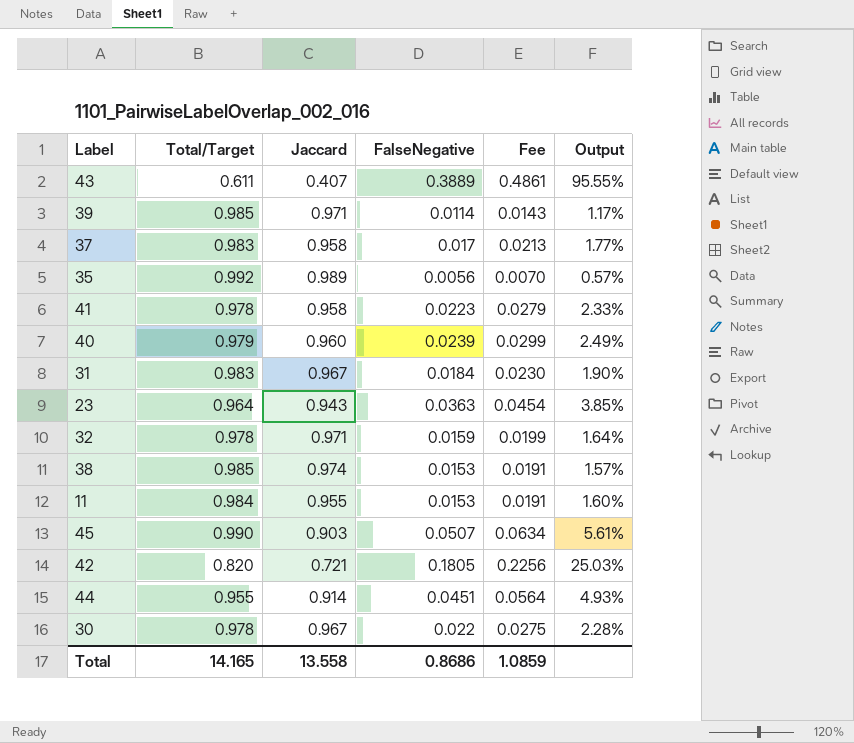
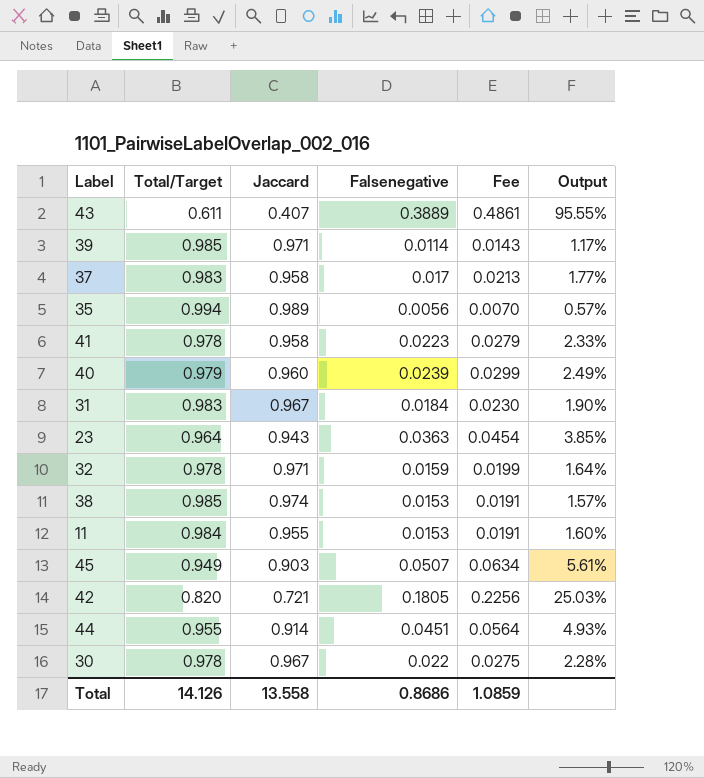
column name: FalseNegative -> Falsenegative
35 | Total/Target: 0.992 -> 0.994
45 | Total/Target: 0.990 -> 0.949
Total | Total/Target: 14.165 -> 14.126

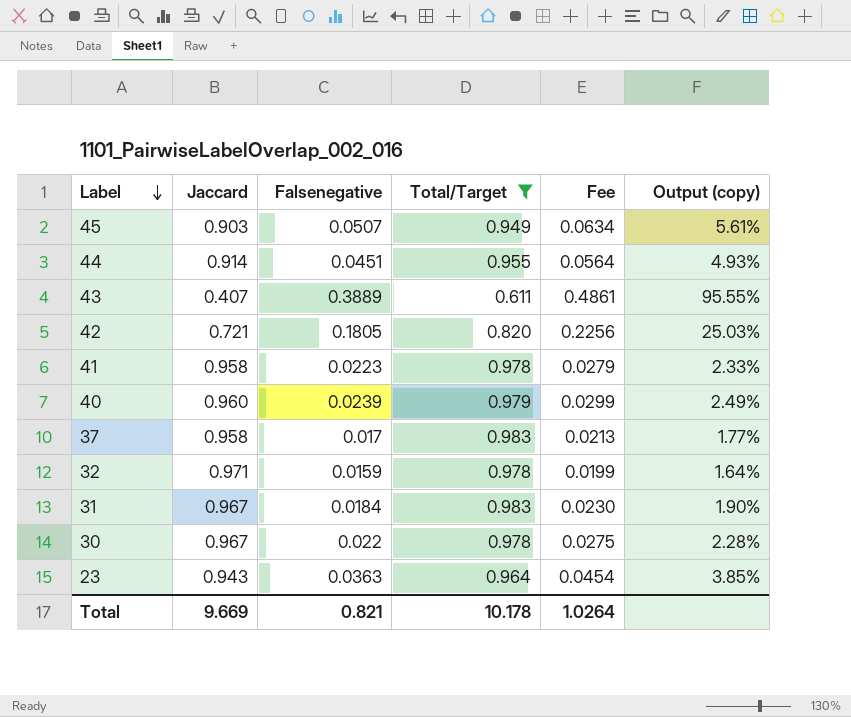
filter: none -> Total/Target <= 0.983
row order: none -> Label descending
column Total/Target | position: 2 -> 4
column name: Output -> Output (copy)
Total | Jaccard: 13.558 -> 9.669
Total | Falsenegative: 0.8686 -> 0.821
Total | Total/Target: 14.126 -> 10.178
Total | Fee: 1.0859 -> 1.0264

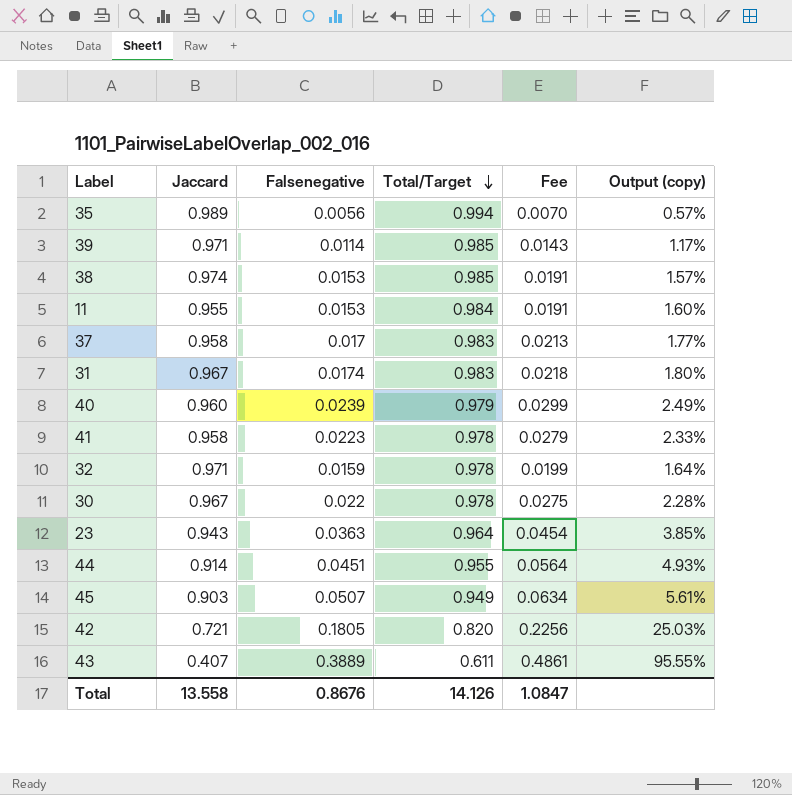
filter: Total/Target <= 0.983 -> none
row order: Label descending -> Total/Target descending
31 | Falsenegative: 0.0184 -> 0.0174
31 | Fee: 0.0230 -> 0.0218
31 | Output (copy): 1.90% -> 1.80%
Total | Jaccard: 9.669 -> 13.558
Total | Falsenegative: 0.821 -> 0.8676
Total | Total/Target: 10.178 -> 14.126
Total | Fee: 1.0264 -> 1.0847

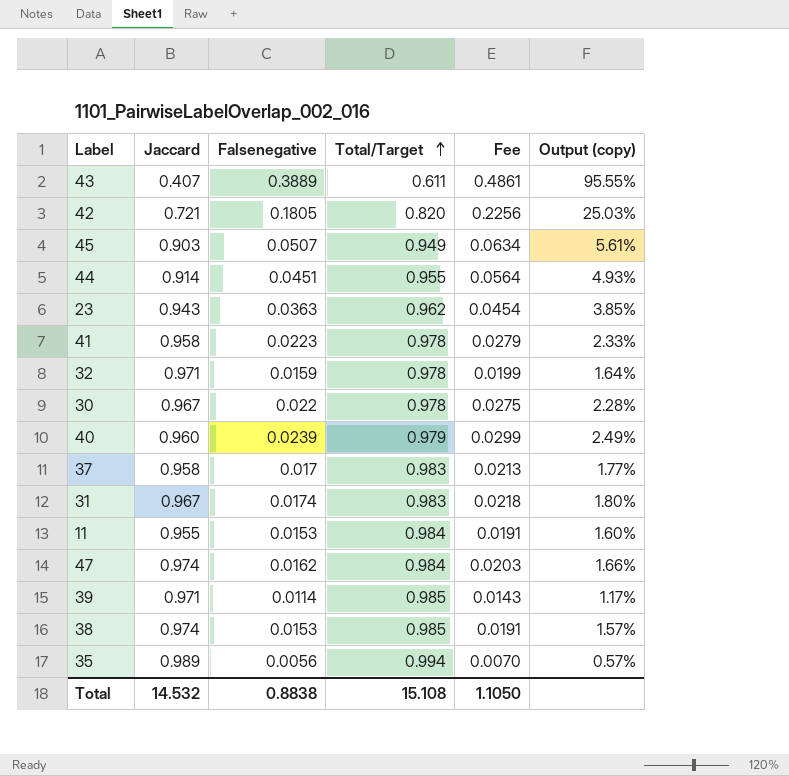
row order: Total/Target descending -> Total/Target ascending
23 | Total/Target: 0.964 -> 0.962
row 47: none -> 0.974 | 0.0162 | 0.984 | 0.0203 | 1.66%
Total | Jaccard: 13.558 -> 14.532
Total | Falsenegative: 0.8676 -> 0.8838
Total | Total/Target: 14.126 -> 15.108
Total | Fee: 1.0847 -> 1.1050

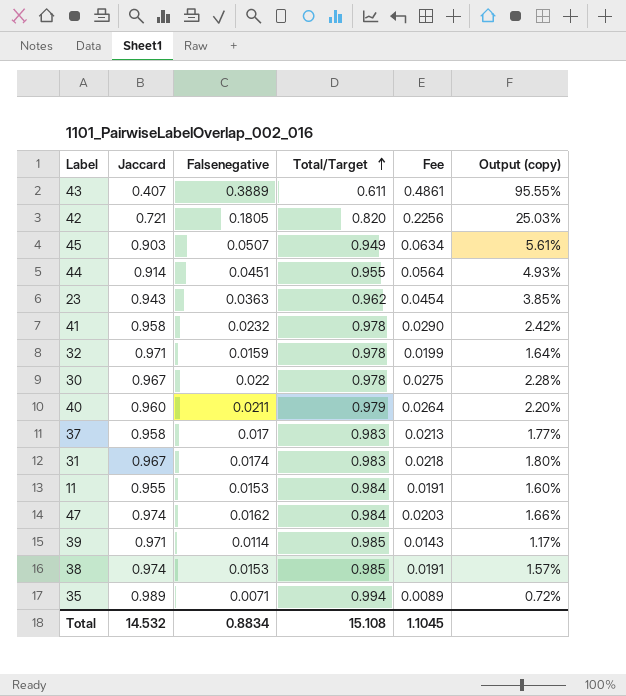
41 | Falsenegative: 0.0223 -> 0.0232
41 | Fee: 0.0279 -> 0.0290
41 | Output (copy): 2.33% -> 2.42%
40 | Falsenegative: 0.0239 -> 0.0211
40 | Fee: 0.0299 -> 0.0264
40 | Output (copy): 2.49% -> 2.20%
35 | Falsenegative: 0.0056 -> 0.0071
35 | Fee: 0.0070 -> 0.0089
35 | Output (copy): 0.57% -> 0.72%
Total | Falsenegative: 0.8838 -> 0.8834
Total | Fee: 1.1050 -> 1.1045

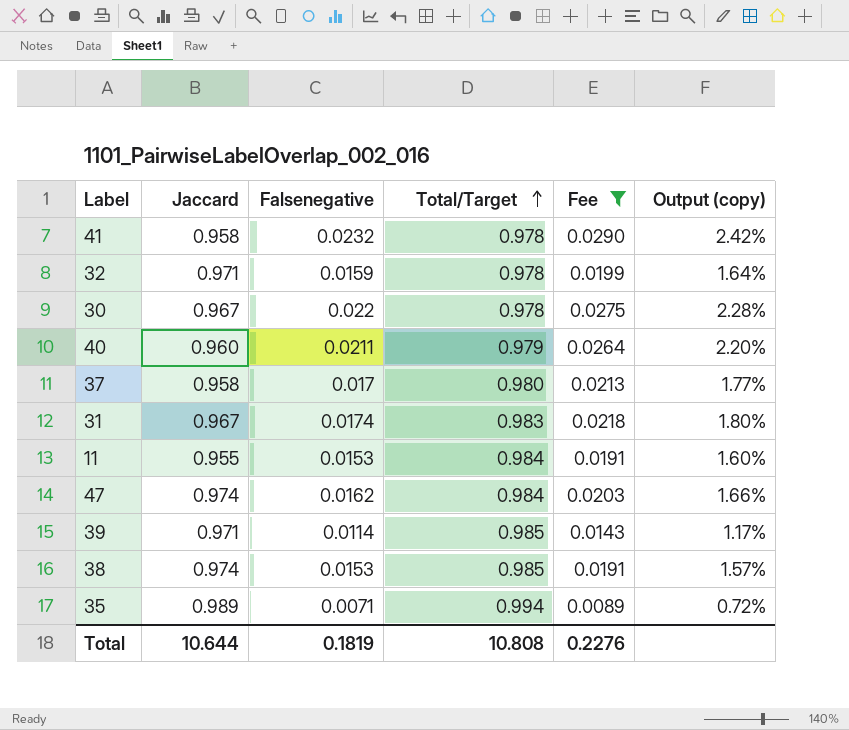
filter: none -> Fee <= 0.0290
37 | Total/Target: 0.983 -> 0.980
Total | Jaccard: 14.532 -> 10.644
Total | Falsenegative: 0.8834 -> 0.1819
Total | Total/Target: 15.108 -> 10.808
Total | Fee: 1.1045 -> 0.2276

